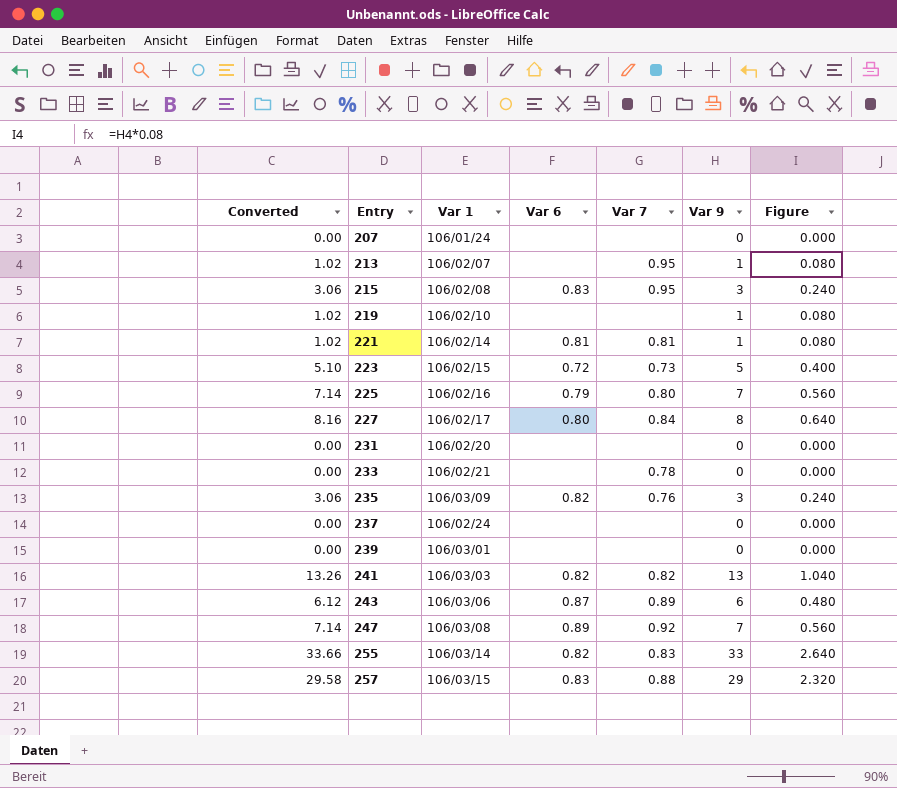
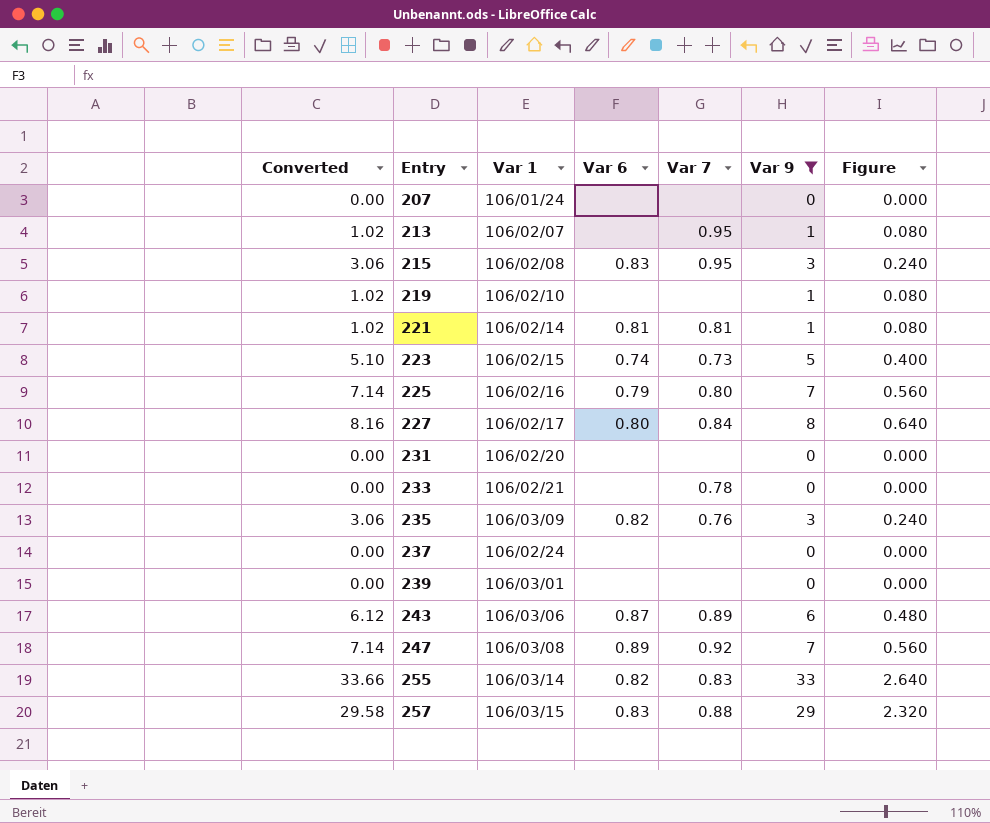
filter: none -> Var 9 != 13
223 | Var 6: 0.72 -> 0.74

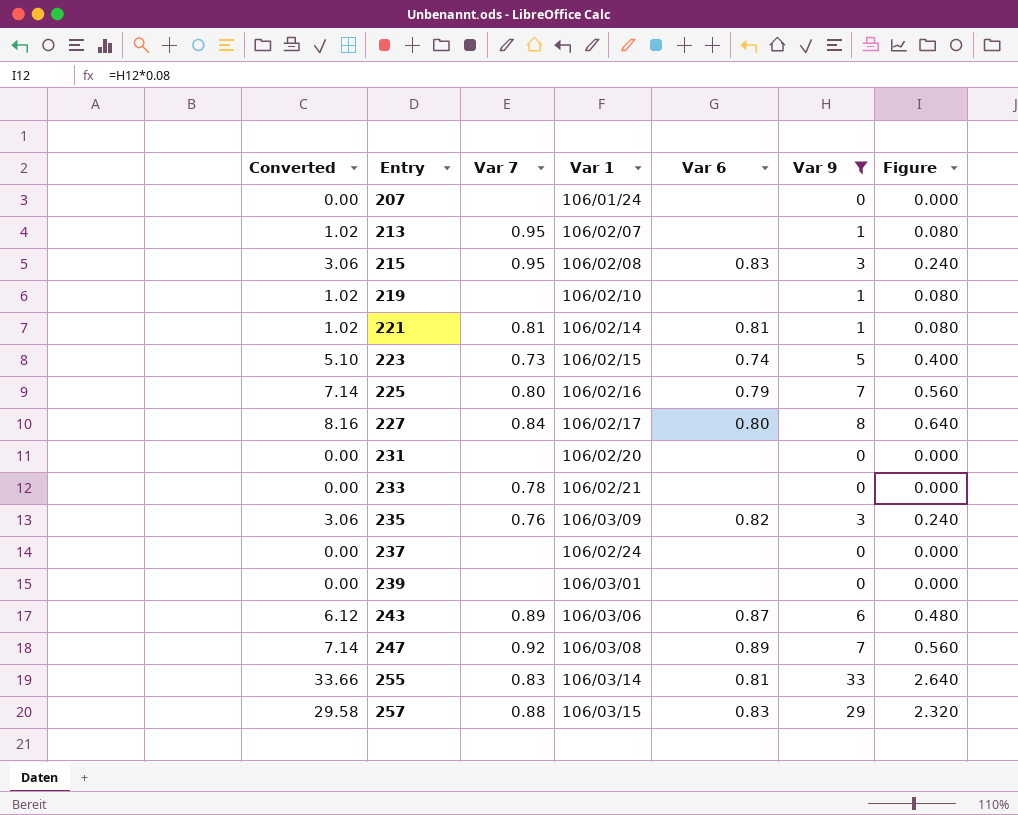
column Var 7 | position: 5 -> 3
255 | Var 6: 0.82 -> 0.81

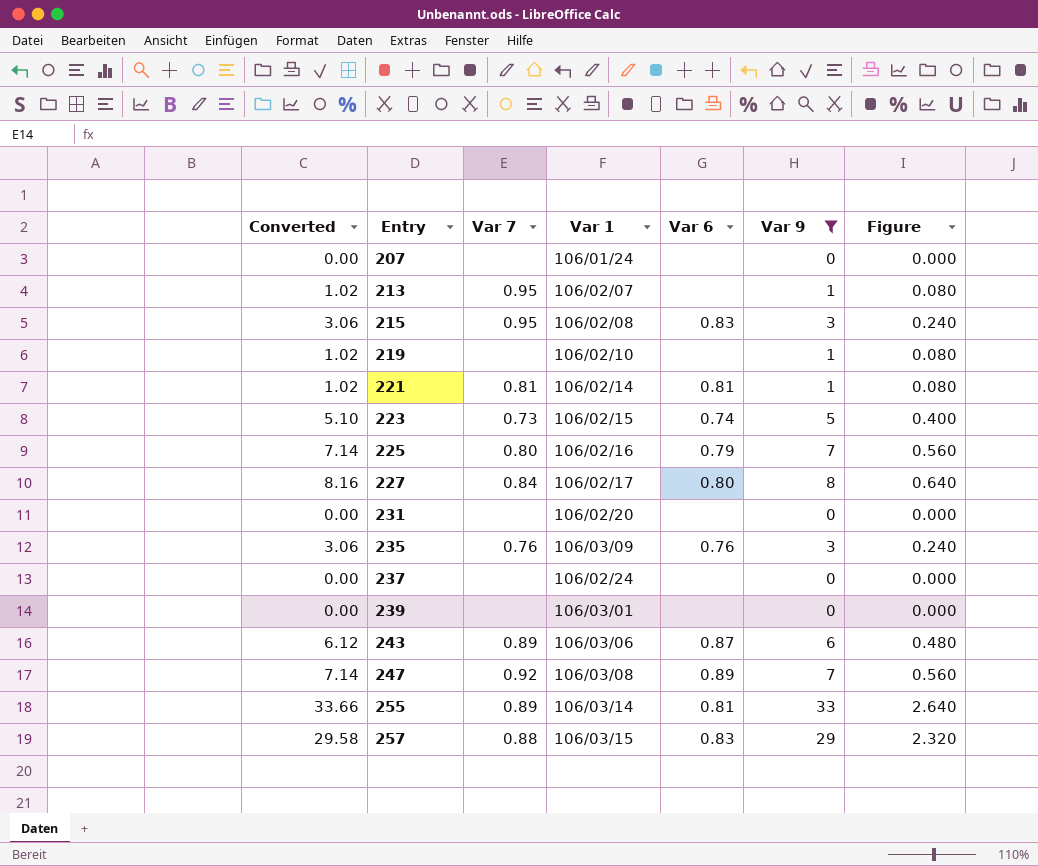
row 233: 0.00 | 0.78 | 106/02/21 | none | 0 | 0.000 -> none
235 | Var 6: 0.82 -> 0.76
255 | Var 7: 0.83 -> 0.89

